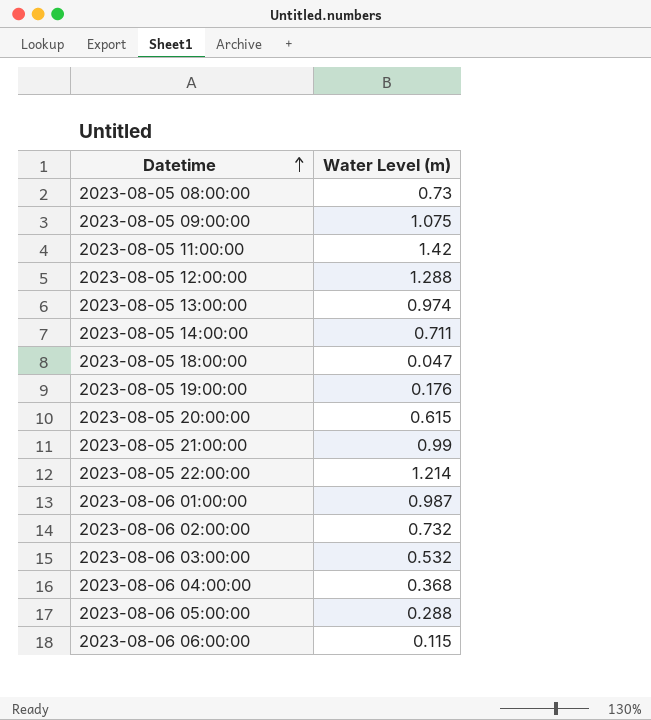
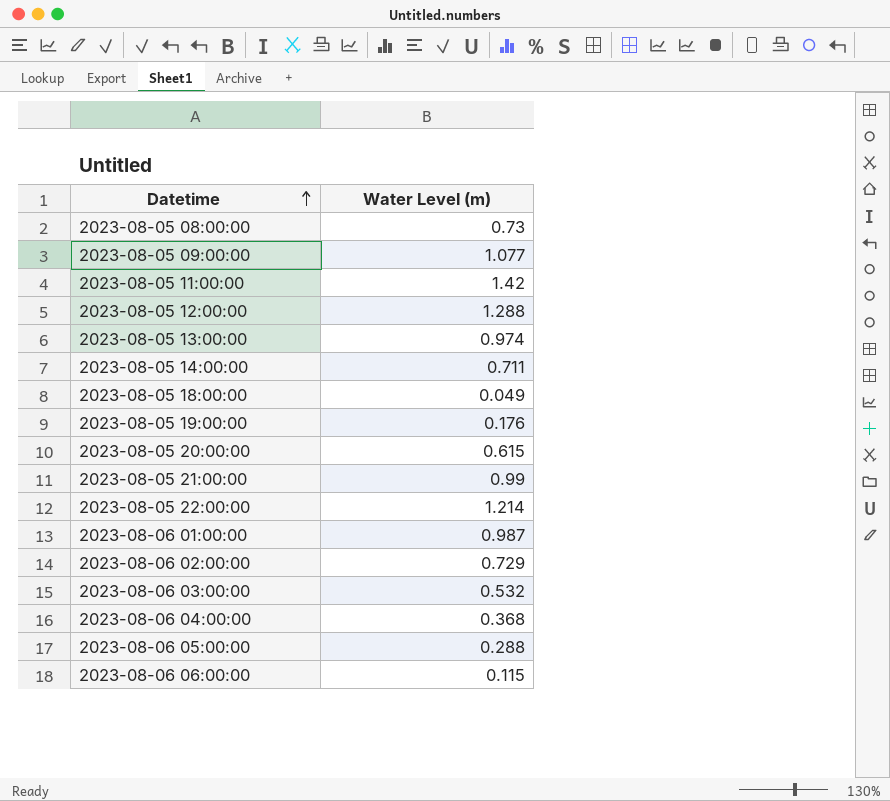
2023-08-05 09:00:00 | Water Level (m): 1.075 -> 1.077
2023-08-05 18:00:00 | Water Level (m): 0.047 -> 0.049
2023-08-06 02:00:00 | Water Level (m): 0.732 -> 0.729

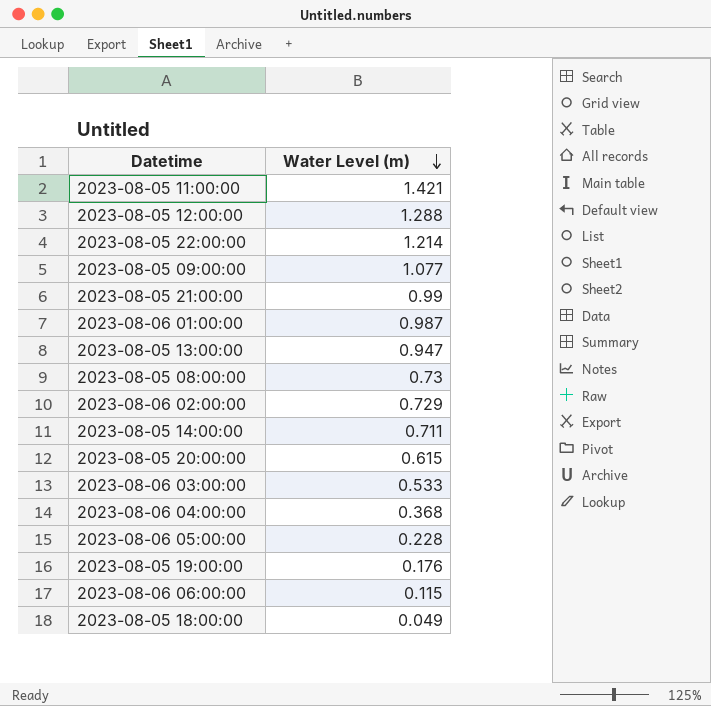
row order: Datetime ascending -> Water Level (m) descending
2023-08-05 11:00:00 | Water Level (m): 1.42 -> 1.421
2023-08-05 13:00:00 | Water Level (m): 0.974 -> 0.947
2023-08-06 03:00:00 | Water Level (m): 0.532 -> 0.533
2023-08-06 05:00:00 | Water Level (m): 0.288 -> 0.228

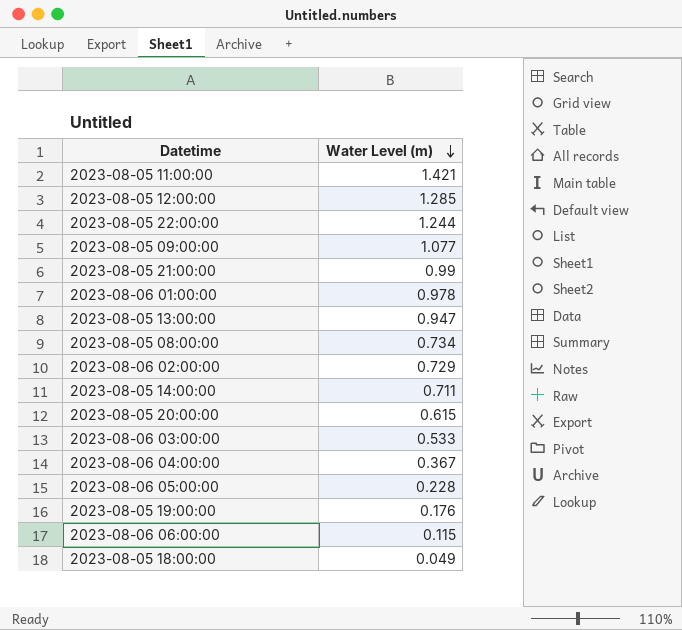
2023-08-05 12:00:00 | Water Level (m): 1.288 -> 1.285
2023-08-05 22:00:00 | Water Level (m): 1.214 -> 1.244
2023-08-06 01:00:00 | Water Level (m): 0.987 -> 0.978
2023-08-05 08:00:00 | Water Level (m): 0.73 -> 0.734
2023-08-06 04:00:00 | Water Level (m): 0.368 -> 0.367

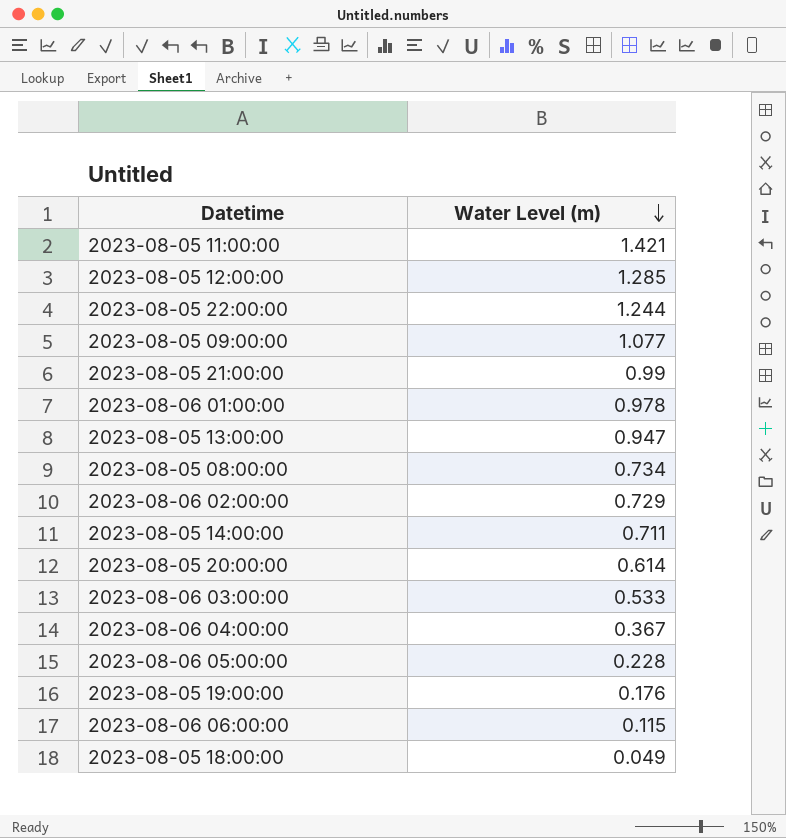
2023-08-05 20:00:00 | Water Level (m): 0.615 -> 0.614

